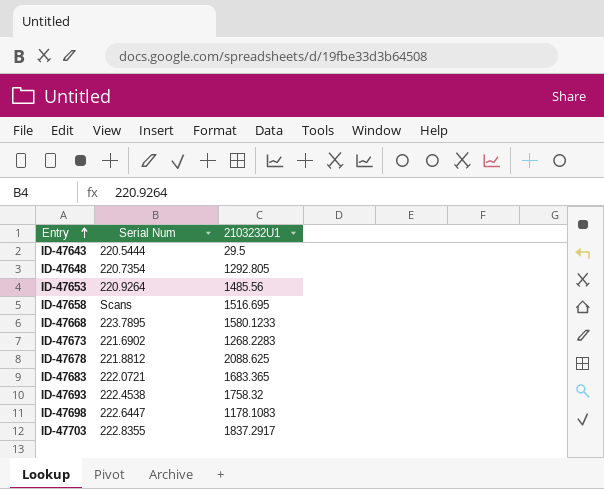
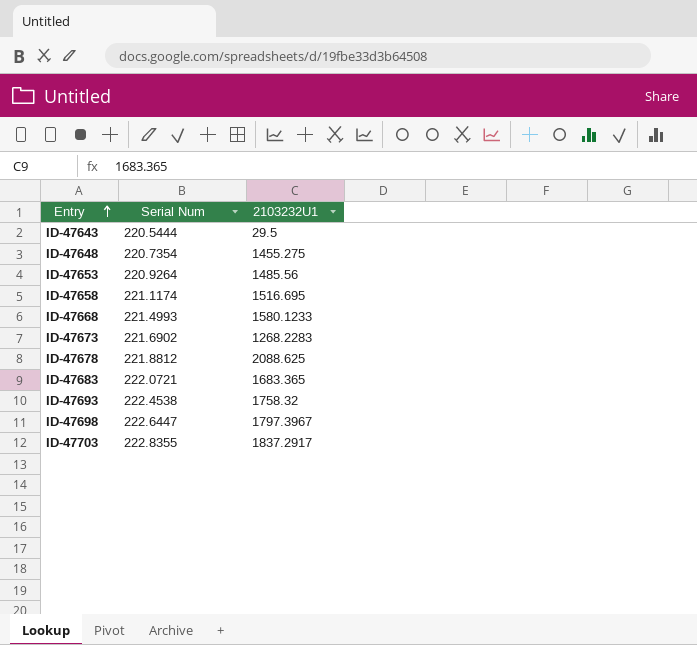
ID-47648 | 2103232U1: 1292.805 -> 1455.275
ID-47658 | Serial Num: Scans -> 221.1174
ID-47668 | Serial Num: 223.7895 -> 221.4993
ID-47698 | 2103232U1: 1178.1083 -> 1797.3967

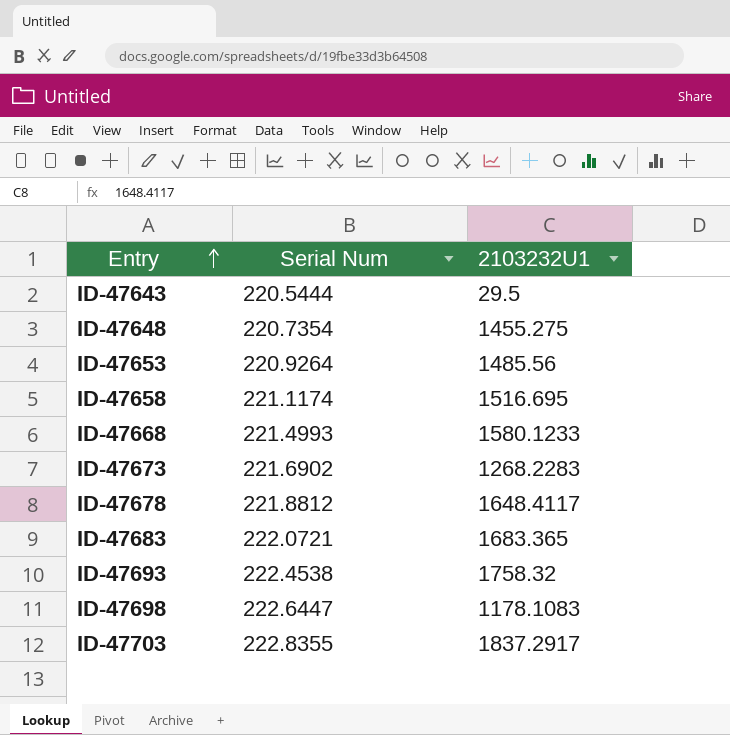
ID-47678 | 2103232U1: 2088.625 -> 1648.4117
ID-47698 | 2103232U1: 1797.3967 -> 1178.1083

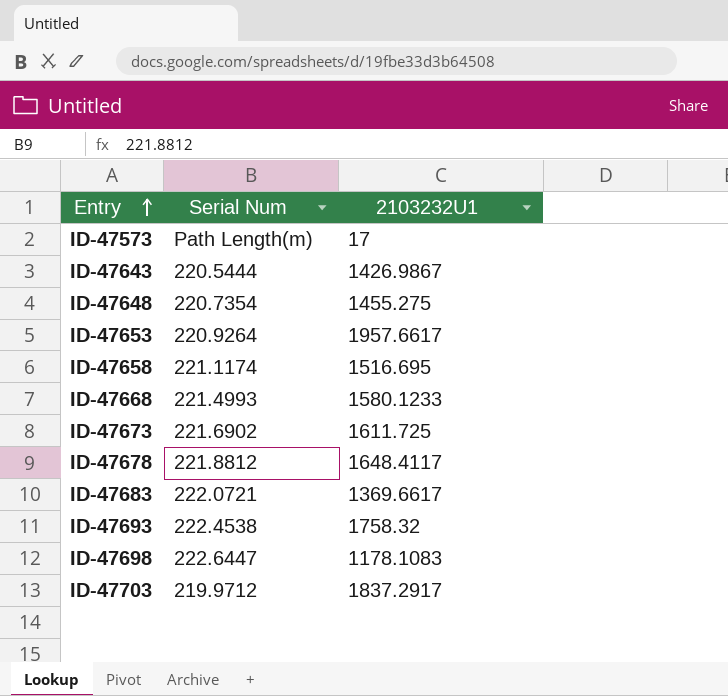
row ID-47573: none -> Path Length(m) | 17
ID-47643 | 2103232U1: 29.5 -> 1426.9867
ID-47653 | 2103232U1: 1485.56 -> 1957.6617
ID-47673 | 2103232U1: 1268.2283 -> 1611.725
ID-47683 | 2103232U1: 1683.365 -> 1369.6617
ID-47703 | Serial Num: 222.8355 -> 219.9712

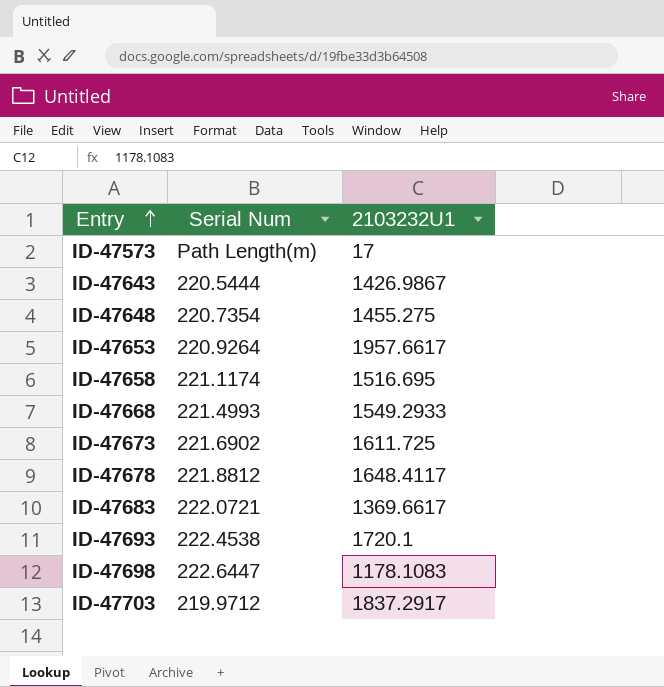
ID-47668 | 2103232U1: 1580.1233 -> 1549.2933
ID-47693 | 2103232U1: 1758.32 -> 1720.1

